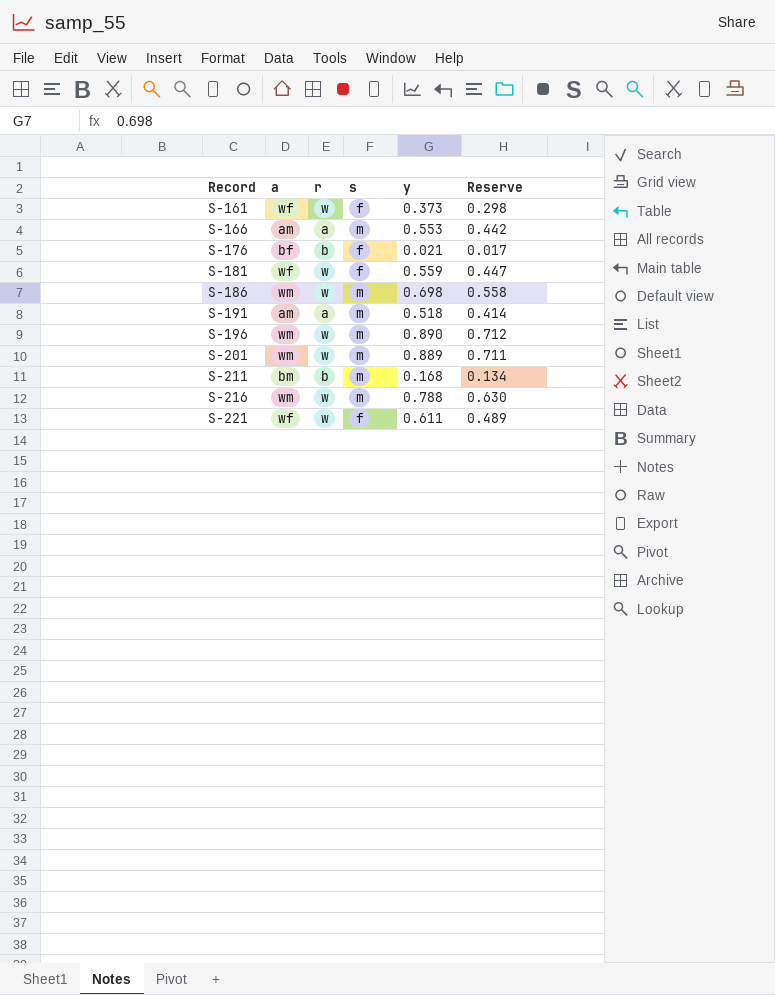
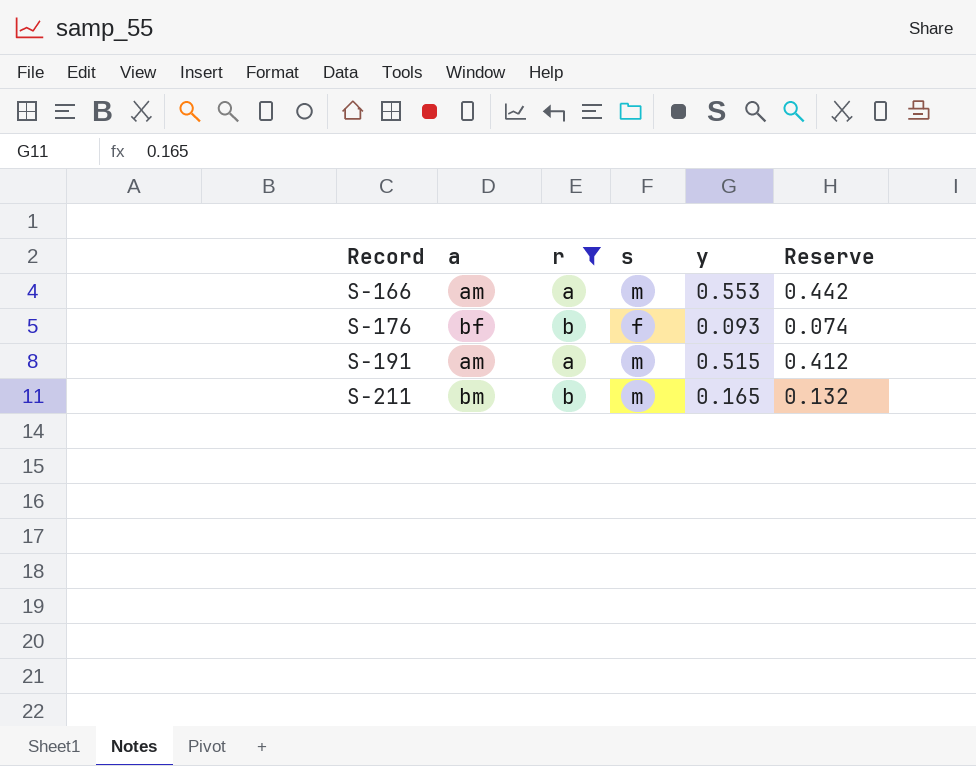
filter: none -> r != w
S-176 | y: 0.021 -> 0.093
S-176 | Reserve: 0.017 -> 0.074
S-191 | y: 0.518 -> 0.515
S-191 | Reserve: 0.414 -> 0.412
S-211 | y: 0.168 -> 0.165
S-211 | Reserve: 0.134 -> 0.132

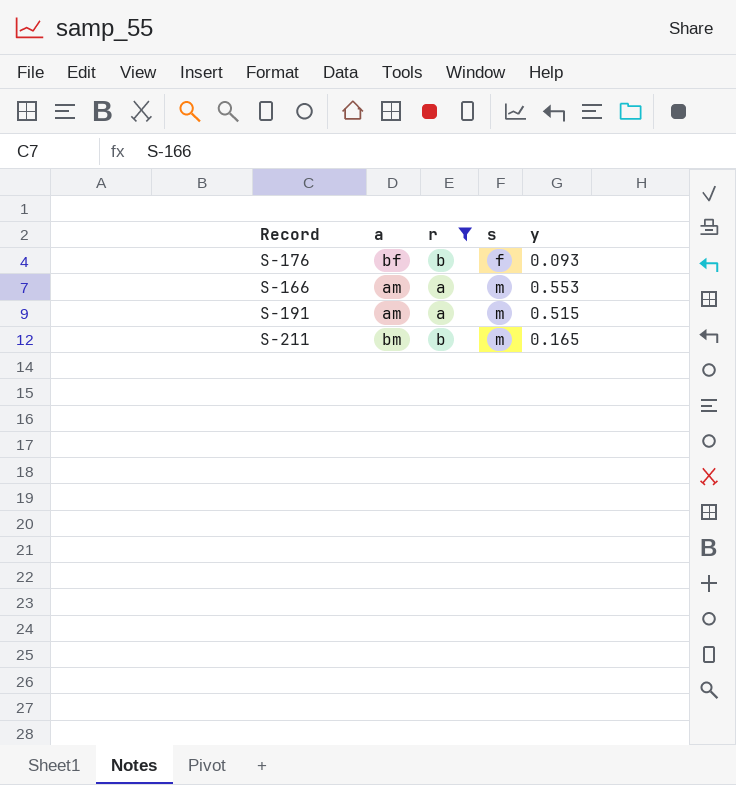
row order: Record ascending -> s ascending
column Reserve | formula: [y] * 0.8 -> none

